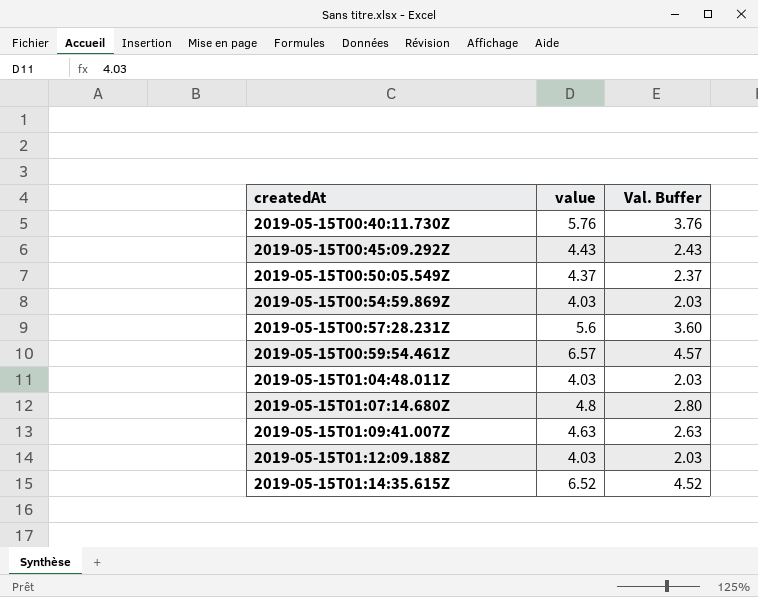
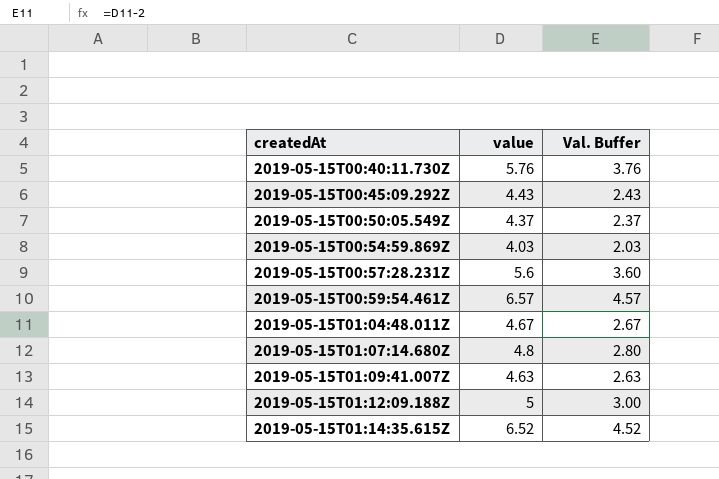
2019-05-15T01:04:48.011Z | value: 4.03 -> 4.67
2019-05-15T01:04:48.011Z | Val. Buffer: 2.03 -> 2.67
2019-05-15T01:12:09.188Z | value: 4.03 -> 5
2019-05-15T01:12:09.188Z | Val. Buffer: 2.03 -> 3.00

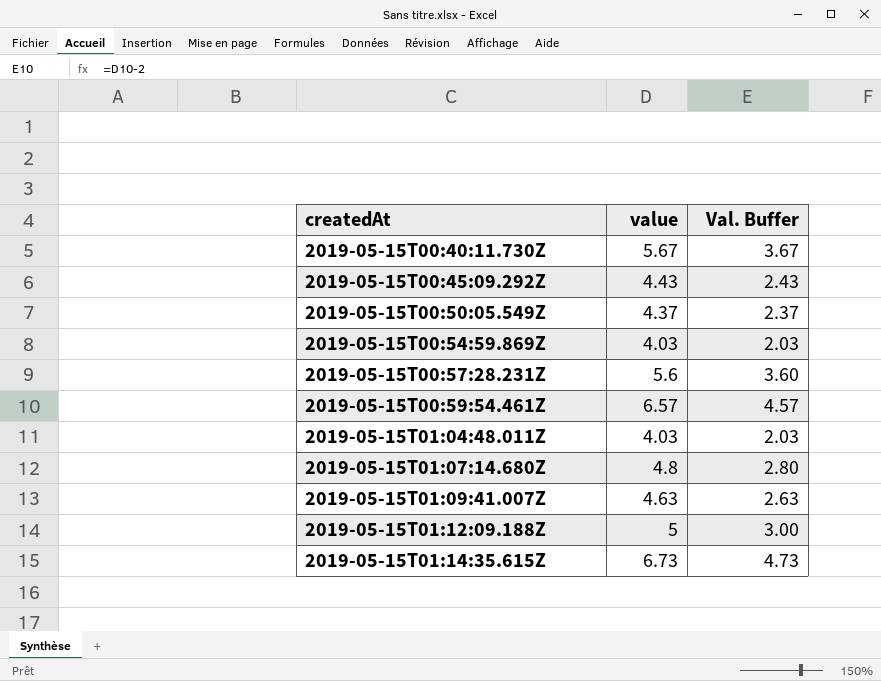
2019-05-15T00:40:11.730Z | value: 5.76 -> 5.67
2019-05-15T00:40:11.730Z | Val. Buffer: 3.76 -> 3.67
2019-05-15T01:04:48.011Z | value: 4.67 -> 4.03
2019-05-15T01:04:48.011Z | Val. Buffer: 2.67 -> 2.03
2019-05-15T01:14:35.615Z | value: 6.52 -> 6.73
2019-05-15T01:14:35.615Z | Val. Buffer: 4.52 -> 4.73

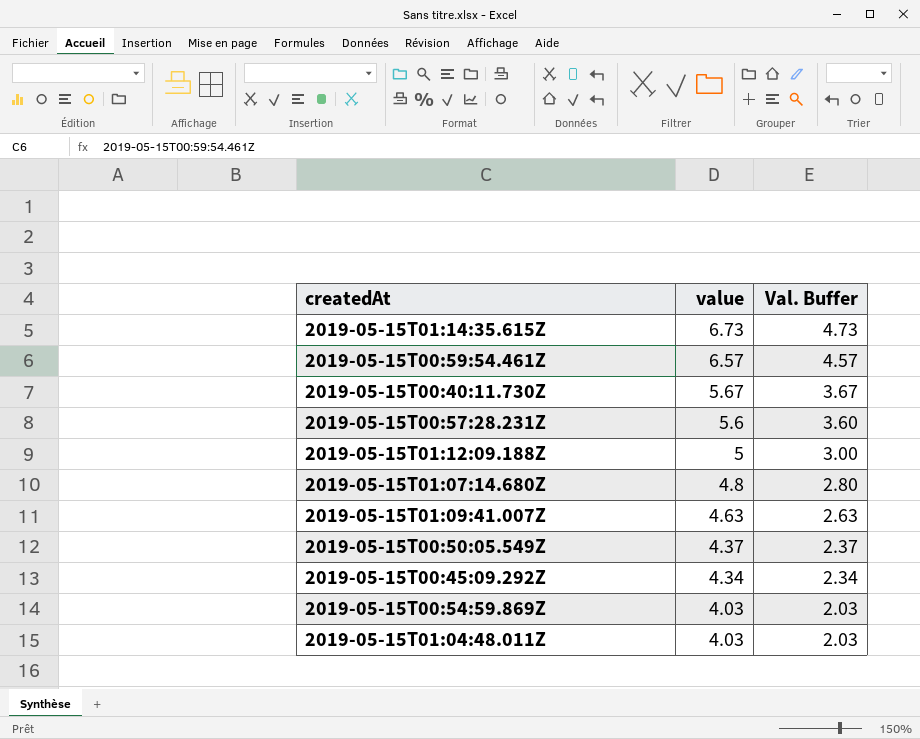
row order: createdAt ascending -> value descending
2019-05-15T00:45:09.292Z | value: 4.43 -> 4.34
2019-05-15T00:45:09.292Z | Val. Buffer: 2.43 -> 2.34

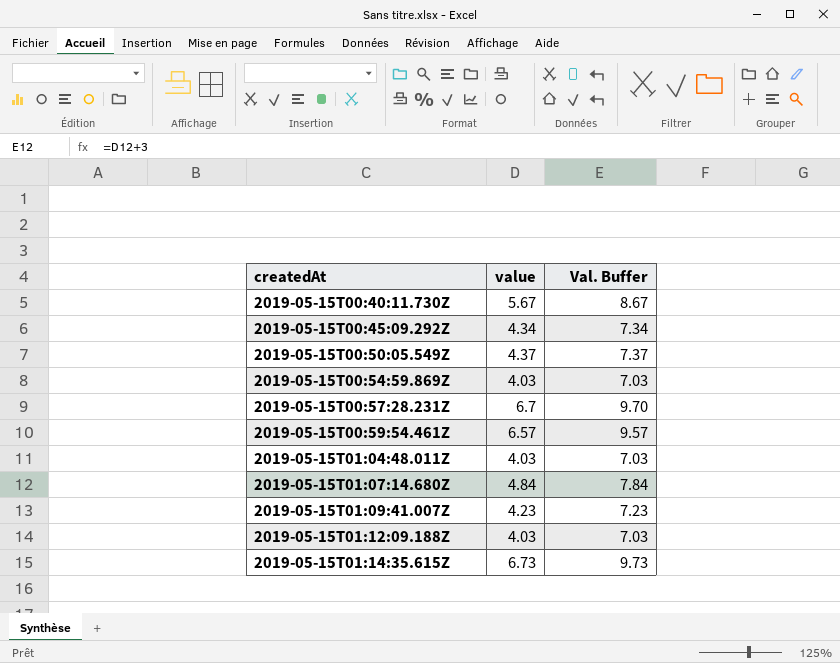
row order: value descending -> createdAt ascending
column Val. Buffer | formula: [value] - 2 -> [value] + 3
2019-05-15T00:57:28.231Z | value: 5.6 -> 6.7
2019-05-15T01:07:14.680Z | value: 4.8 -> 4.84
2019-05-15T01:09:41.007Z | value: 4.63 -> 4.23
2019-05-15T01:12:09.188Z | value: 5 -> 4.03

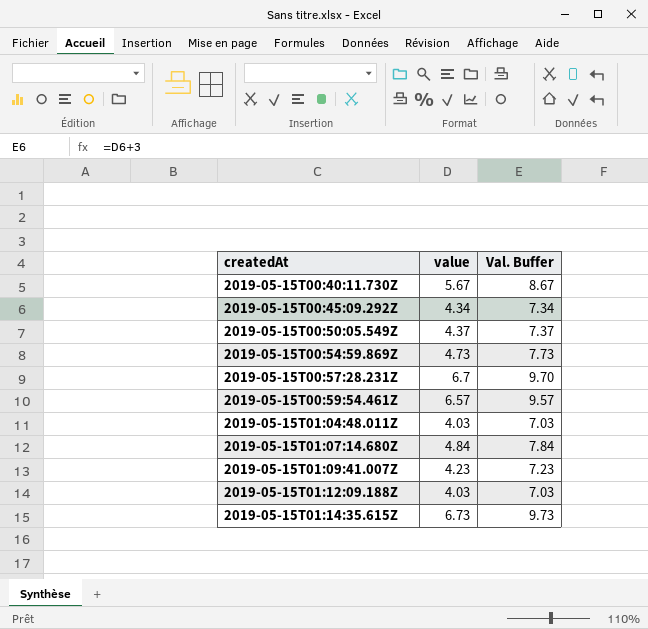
2019-05-15T00:54:59.869Z | value: 4.03 -> 4.73
2019-05-15T00:54:59.869Z | Val. Buffer: 7.03 -> 7.73

